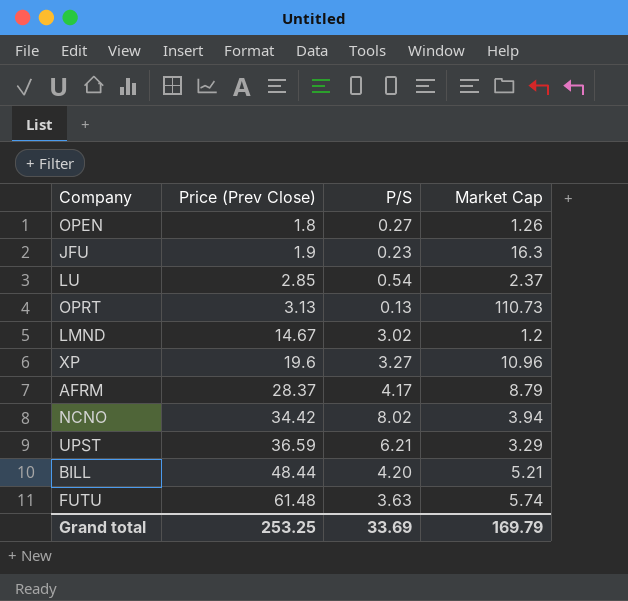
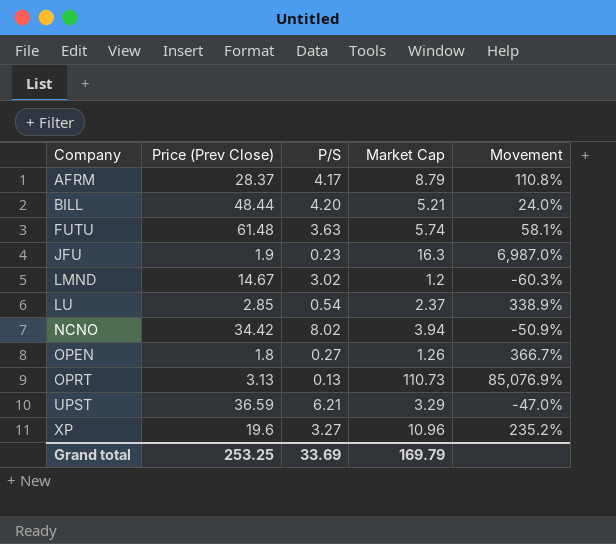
row order: Price (Prev Close) ascending -> Company ascending
column Movement | formula: none -> ([Market Cap] - [P/S]) / [P/S]

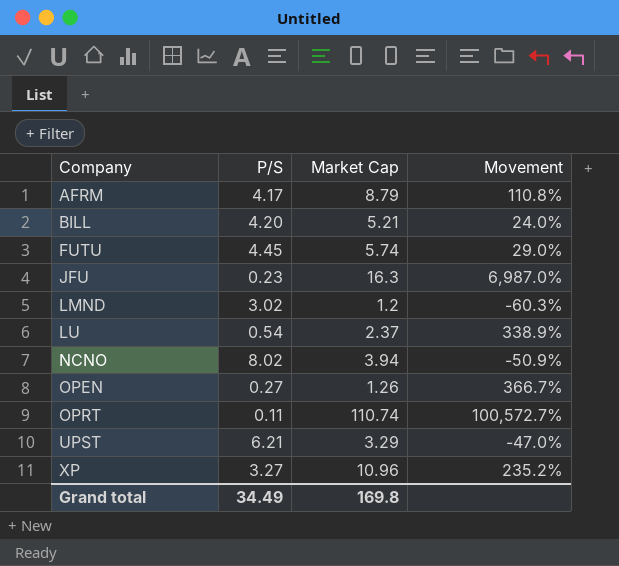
column Price (Prev Close) | position: 2 -> none
FUTU | P/S: 3.63 -> 4.45
FUTU | Movement: 58.1% -> 29.0%
OPRT | P/S: 0.13 -> 0.11
OPRT | Market Cap: 110.73 -> 110.74
OPRT | Movement: 85,076.9% -> 100,572.7%
Grand total | P/S: 33.69 -> 34.49
Grand total | Market Cap: 169.79 -> 169.8

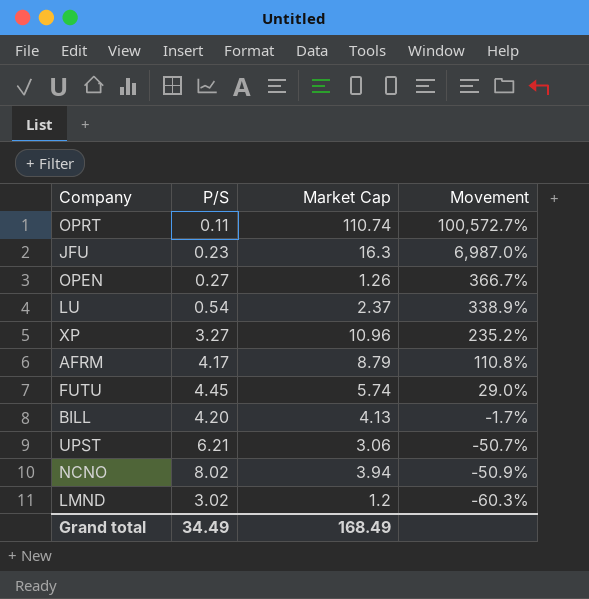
row order: Company ascending -> Movement descending
BILL | Market Cap: 5.21 -> 4.13
BILL | Movement: 24.0% -> -1.7%
UPST | Market Cap: 3.29 -> 3.06
UPST | Movement: -47.0% -> -50.7%
Grand total | Market Cap: 169.8 -> 168.49

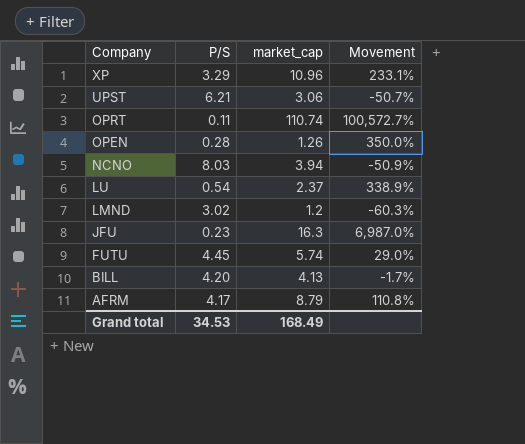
row order: Movement descending -> Company descending
column name: Market Cap -> market_cap
XP | P/S: 3.27 -> 3.29
XP | Movement: 235.2% -> 233.1%
OPEN | P/S: 0.27 -> 0.28
OPEN | Movement: 366.7% -> 350.0%
NCNO | P/S: 8.02 -> 8.03
Grand total | P/S: 34.49 -> 34.53

